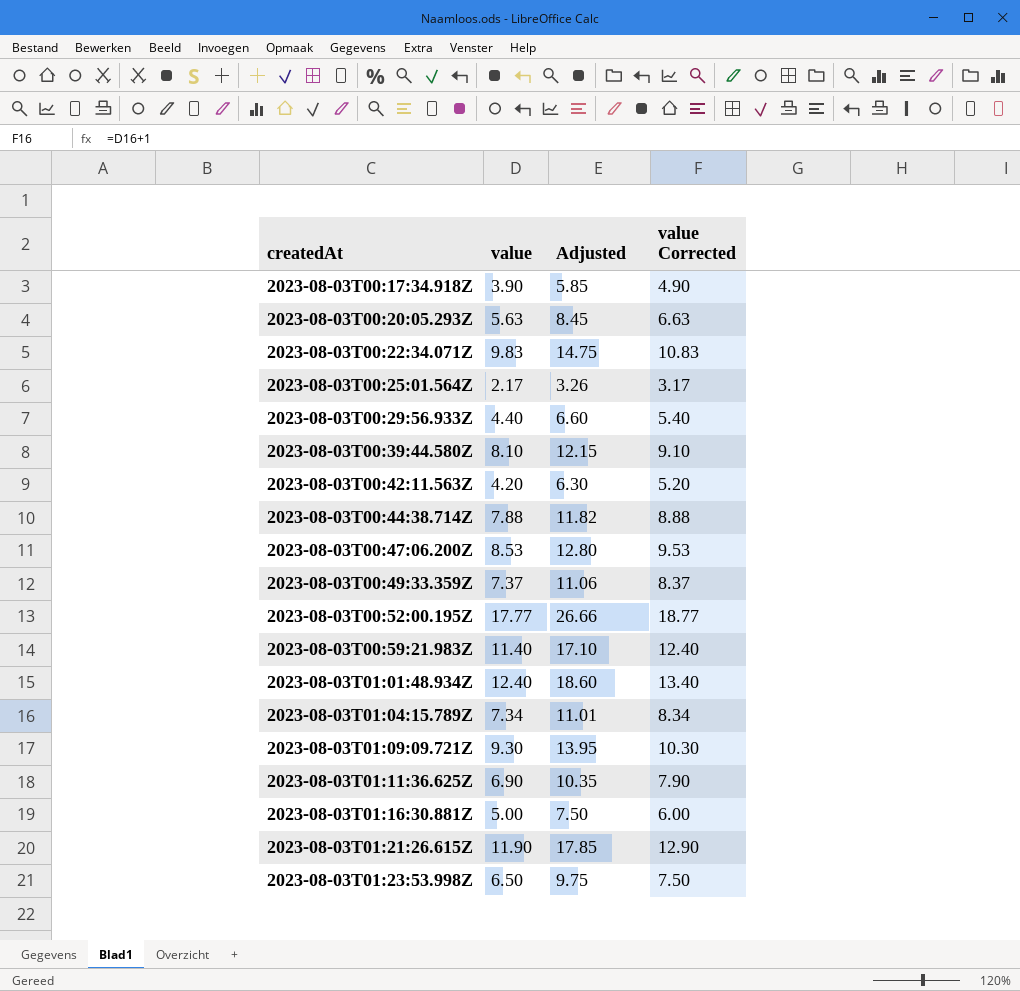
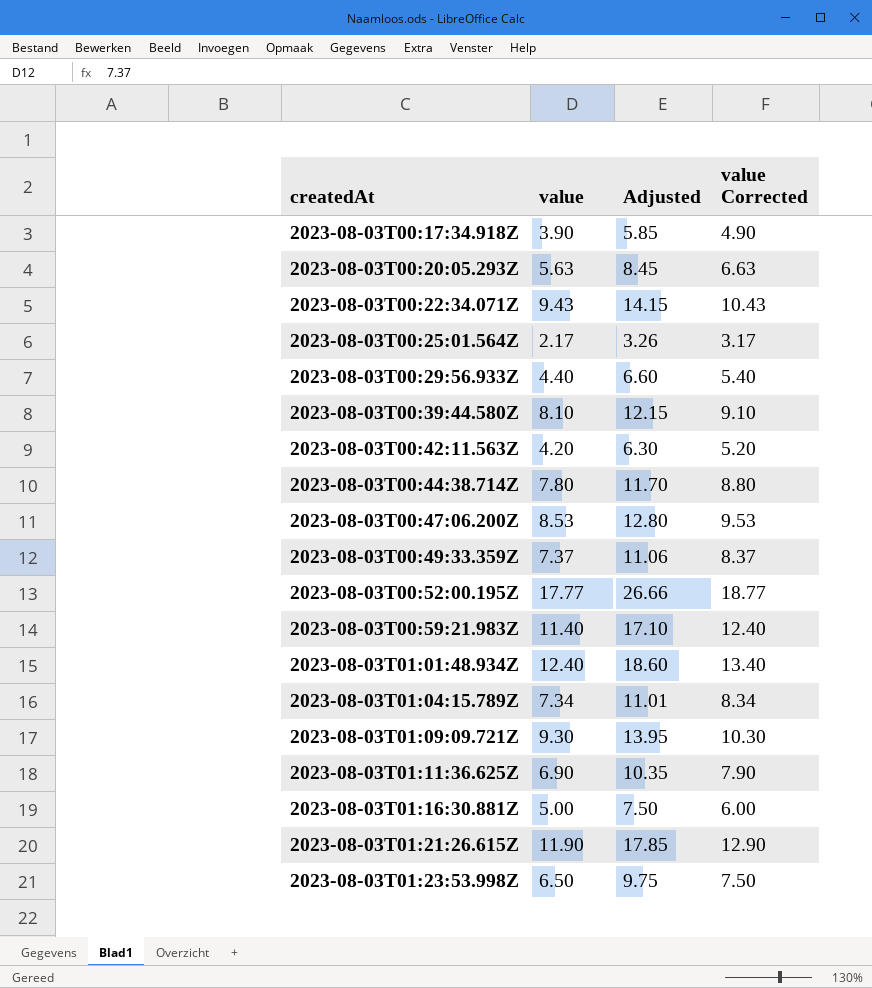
2023-08-03T00:22:34.071Z | value: 9.83 -> 9.43
2023-08-03T00:22:34.071Z | Adjusted: 14.75 -> 14.15
2023-08-03T00:22:34.071Z | value Corrected: 10.83 -> 10.43
2023-08-03T00:44:38.714Z | value: 7.88 -> 7.80
2023-08-03T00:44:38.714Z | Adjusted: 11.82 -> 11.70
2023-08-03T00:44:38.714Z | value Corrected: 8.88 -> 8.80

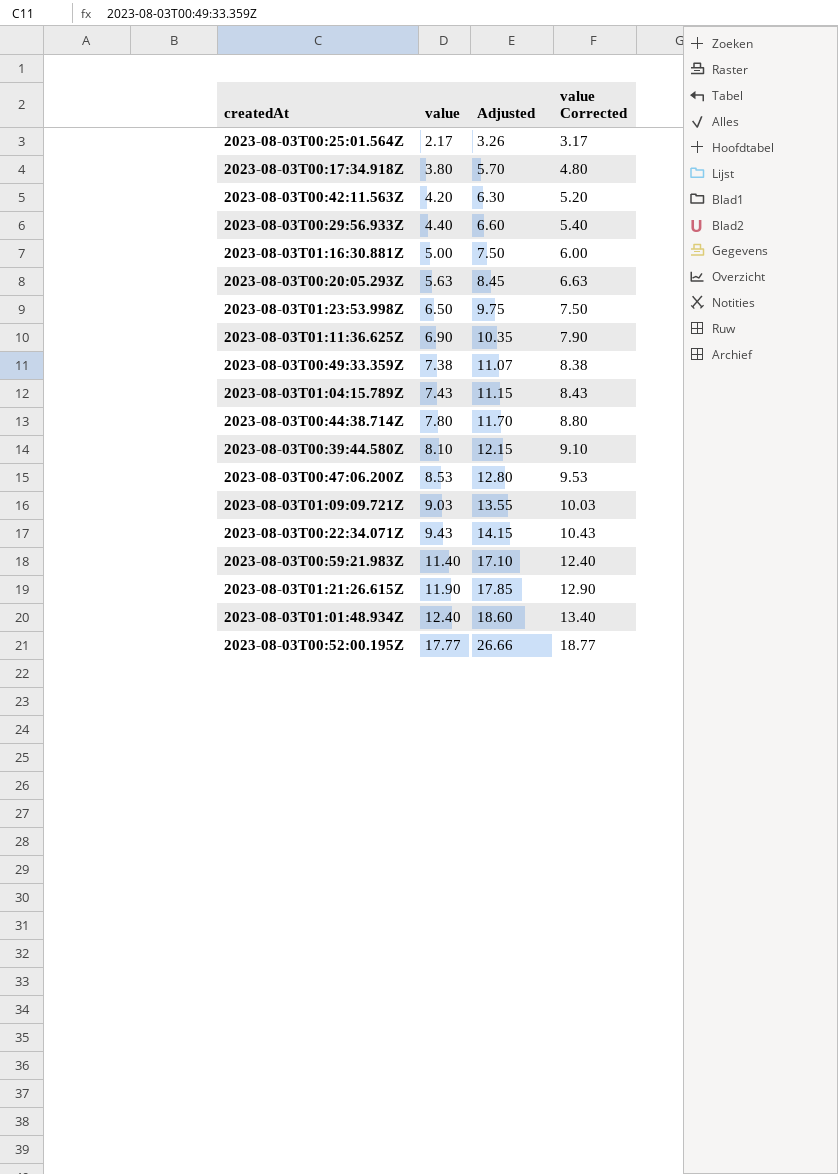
row order: createdAt ascending -> value ascending
2023-08-03T00:17:34.918Z | value: 3.90 -> 3.80
2023-08-03T00:17:34.918Z | Adjusted: 5.85 -> 5.70
2023-08-03T00:17:34.918Z | value Corrected: 4.90 -> 4.80
2023-08-03T00:49:33.359Z | value: 7.37 -> 7.38
2023-08-03T00:49:33.359Z | Adjusted: 11.06 -> 11.07
2023-08-03T00:49:33.359Z | value Corrected: 8.37 -> 8.38
2023-08-03T01:04:15.789Z | value: 7.34 -> 7.43
2023-08-03T01:04:15.789Z | Adjusted: 11.01 -> 11.15
2023-08-03T01:04:15.789Z | value Corrected: 8.34 -> 8.43
2023-08-03T01:09:09.721Z | value: 9.30 -> 9.03
2023-08-03T01:09:09.721Z | Adjusted: 13.95 -> 13.55
2023-08-03T01:09:09.721Z | value Corrected: 10.30 -> 10.03

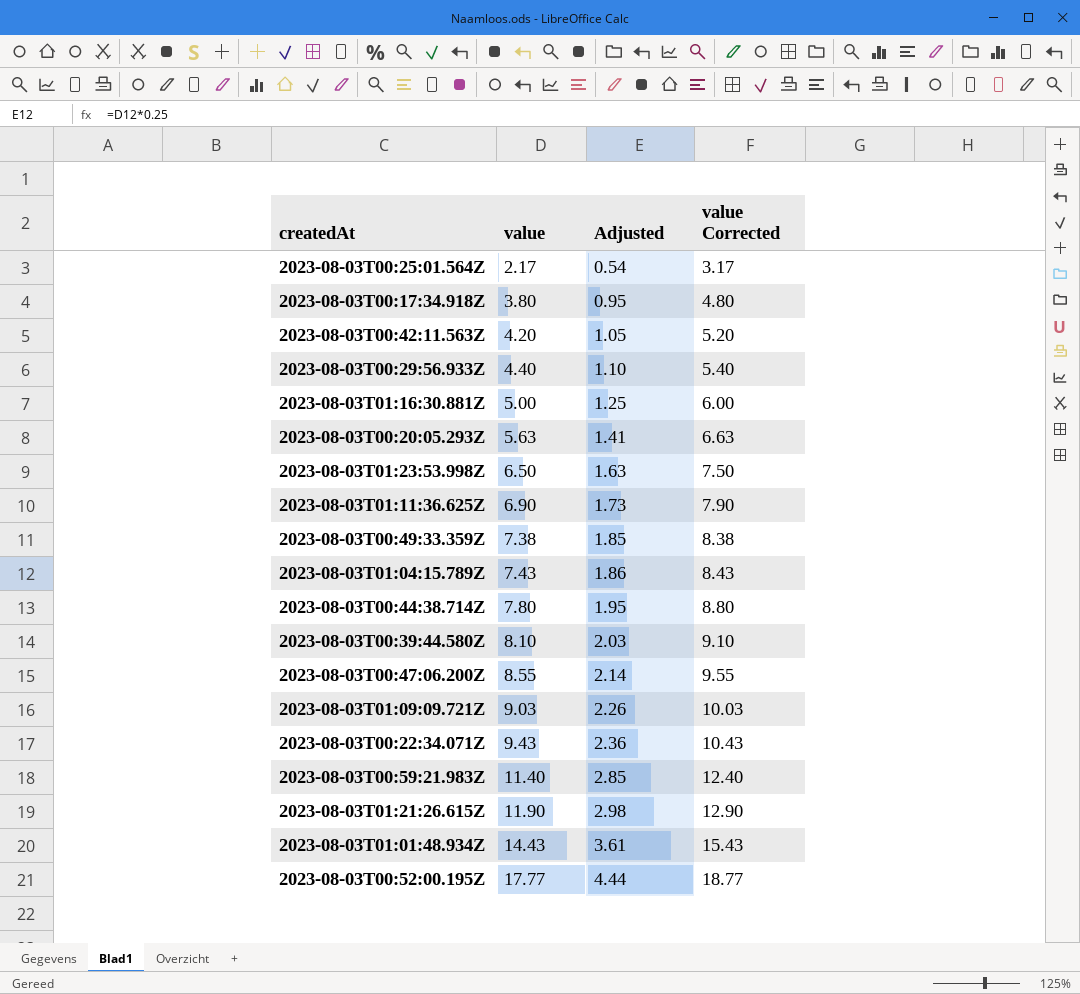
column Adjusted | formula: [value] * 1.5 -> [value] * 0.25
2023-08-03T00:47:06.200Z | value: 8.53 -> 8.55
2023-08-03T00:47:06.200Z | value Corrected: 9.53 -> 9.55
2023-08-03T01:01:48.934Z | value: 12.40 -> 14.43
2023-08-03T01:01:48.934Z | value Corrected: 13.40 -> 15.43

